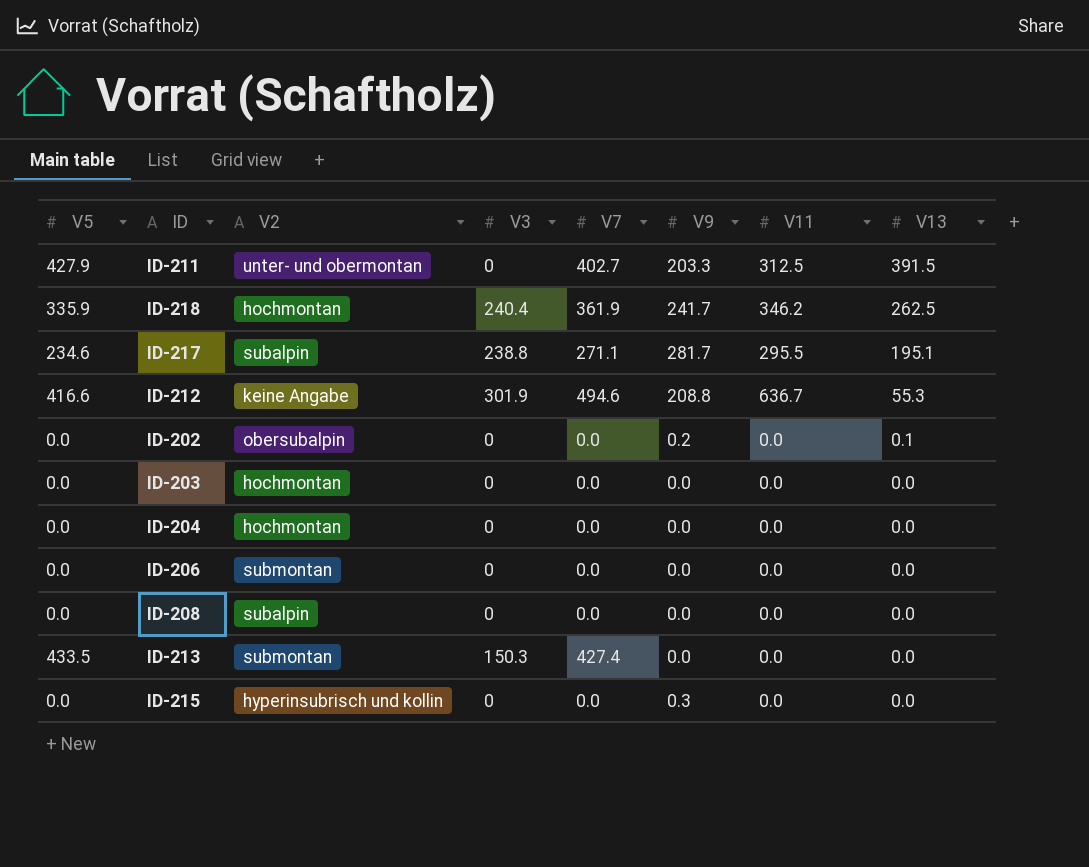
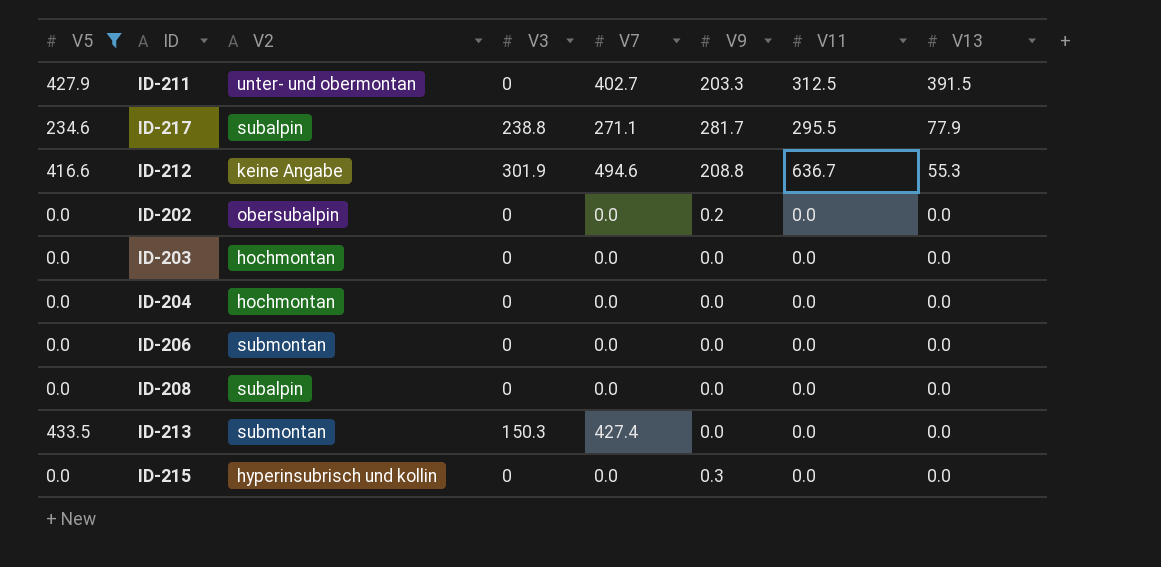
filter: none -> V5 != 335.9
ID-217 | V13: 195.1 -> 77.9
ID-202 | V13: 0.1 -> 0.0

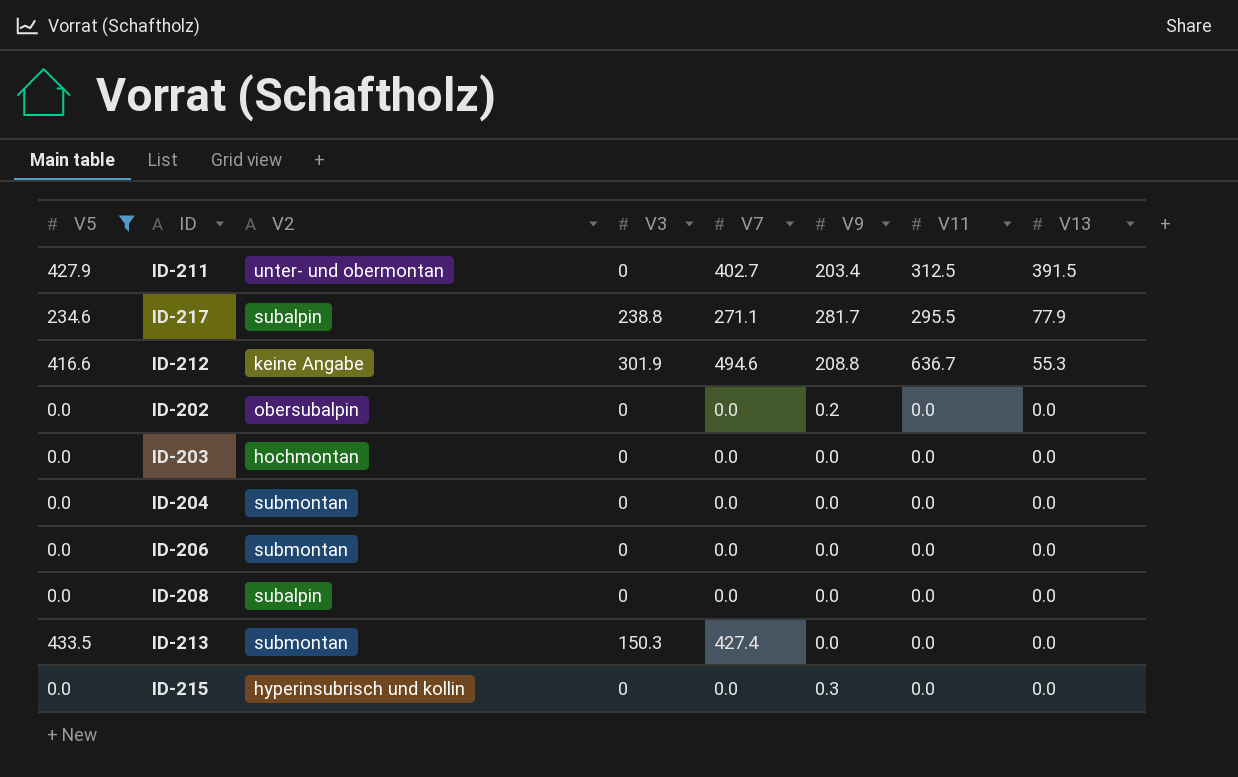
ID-211 | V9: 203.3 -> 203.4
ID-204 | V2: hochmontan -> submontan

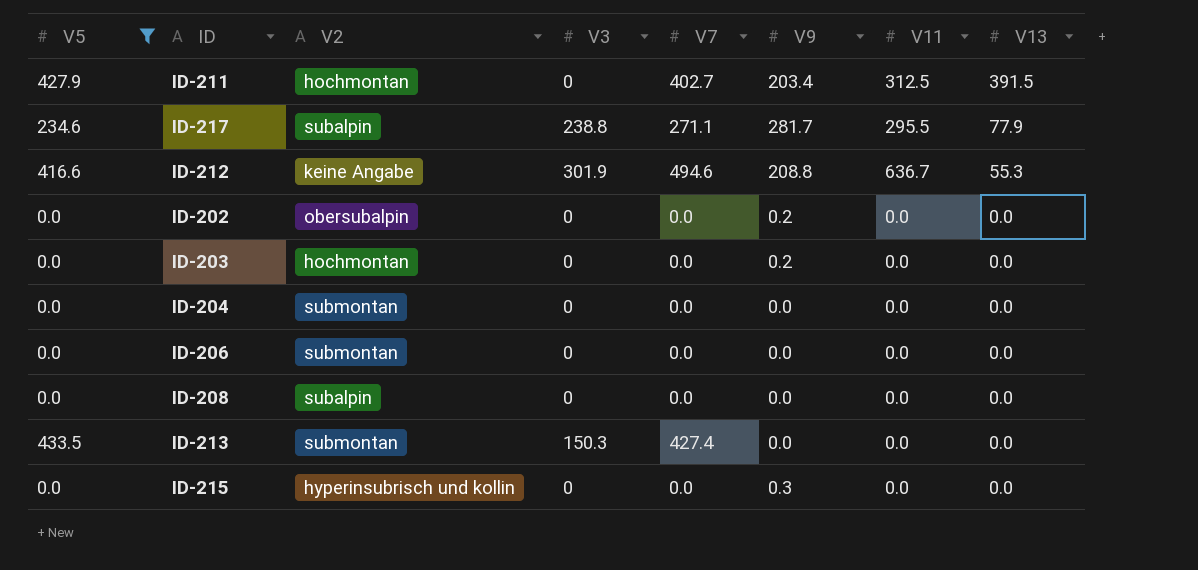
ID-211 | V2: unter- und obermontan -> hochmontan
ID-203 | V9: 0.0 -> 0.2

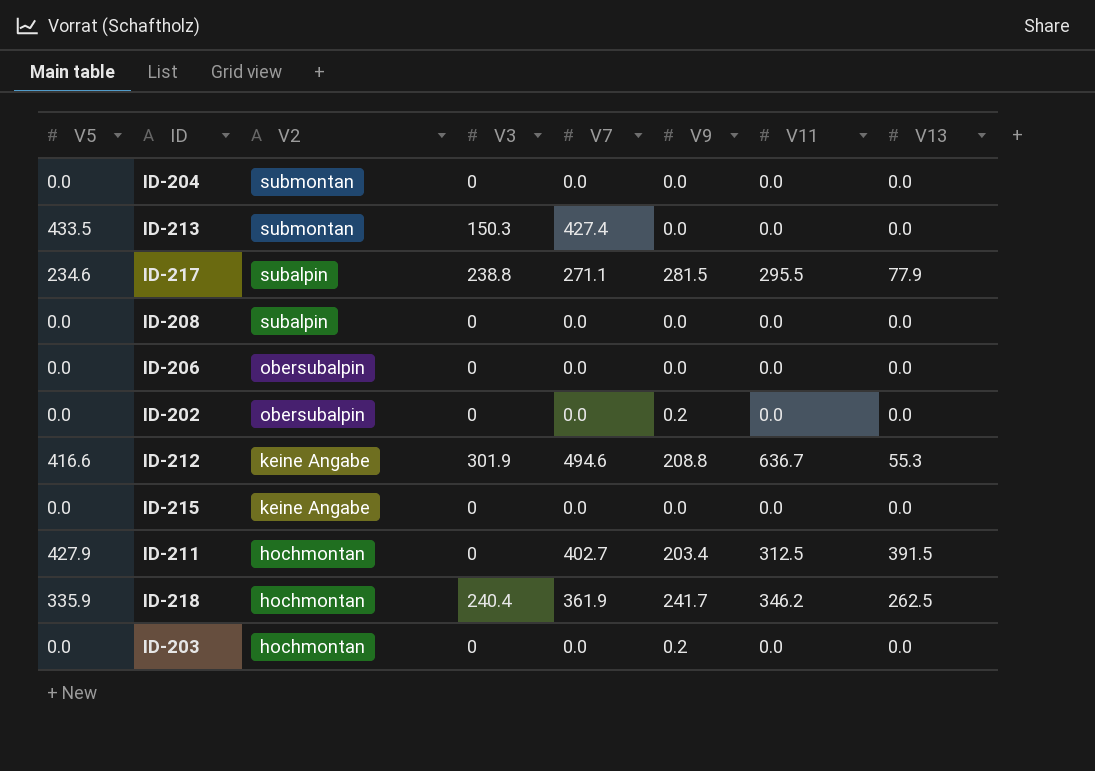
filter: V5 != 335.9 -> none
row order: V13 descending -> V2 descending
ID-217 | V9: 281.7 -> 281.5
ID-206 | V2: submontan -> obersubalpin
ID-215 | V2: hyperinsubrisch und kollin -> keine Angabe
ID-215 | V9: 0.3 -> 0.0

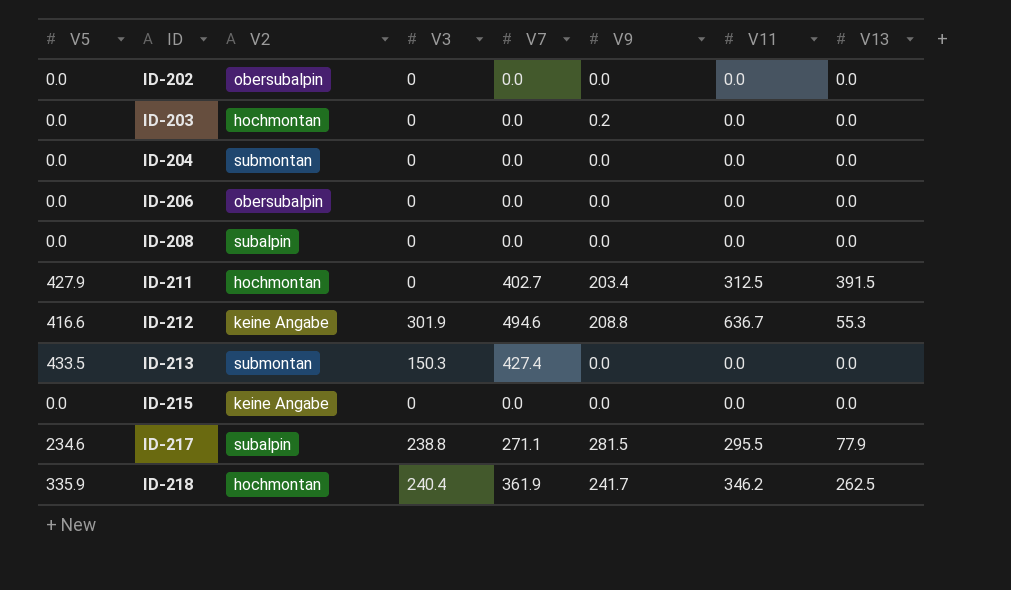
row order: V2 descending -> ID ascending
ID-202 | V9: 0.2 -> 0.0

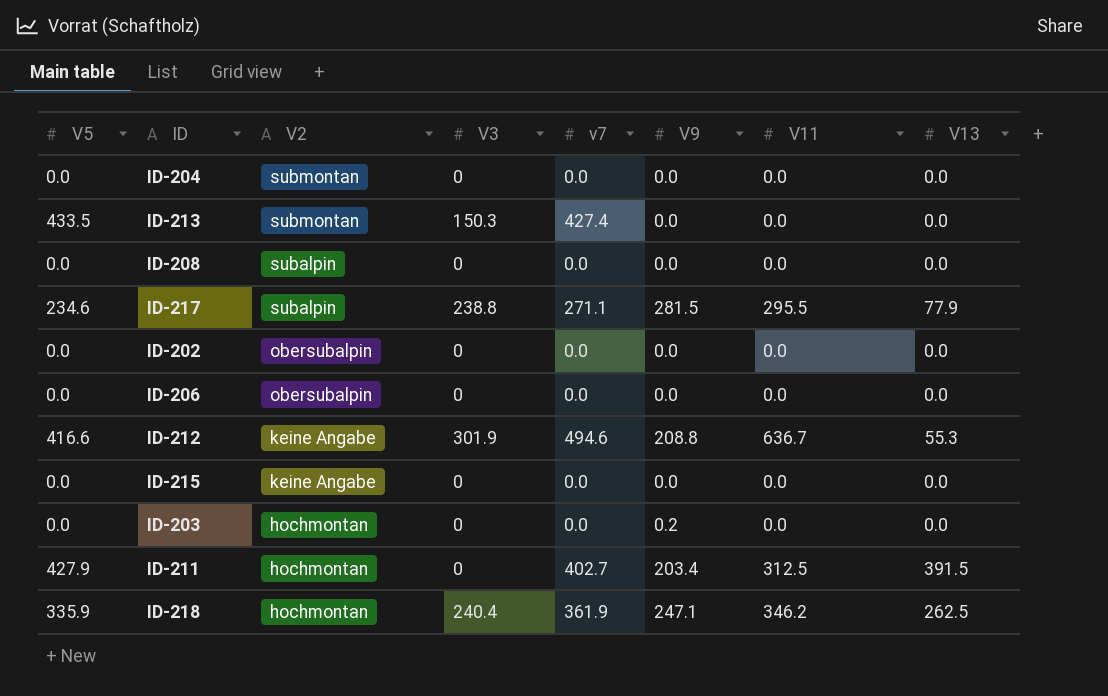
row order: ID ascending -> V2 descending
column name: V7 -> v7
ID-218 | V9: 241.7 -> 247.1

